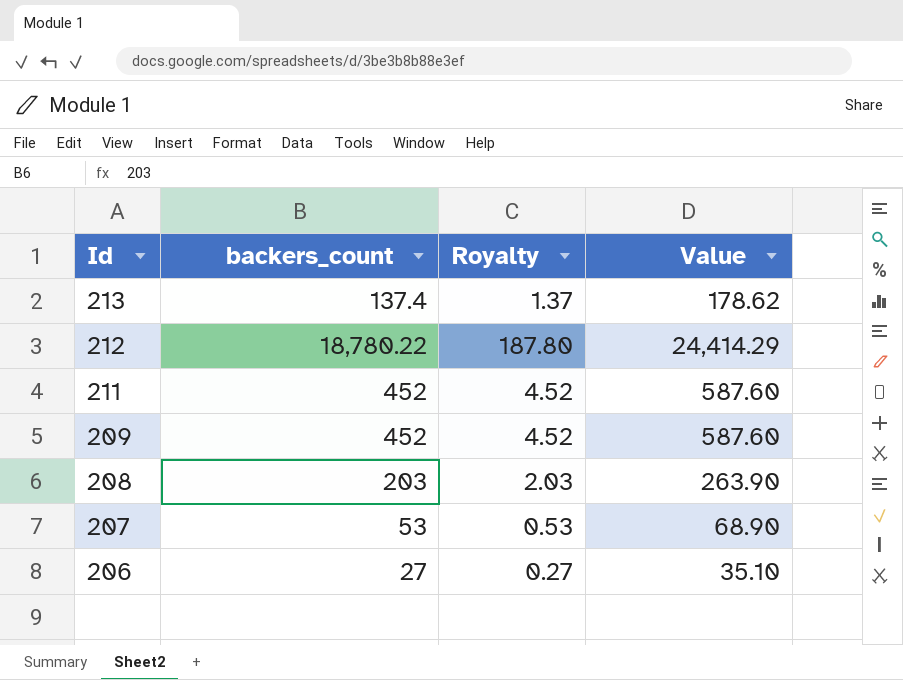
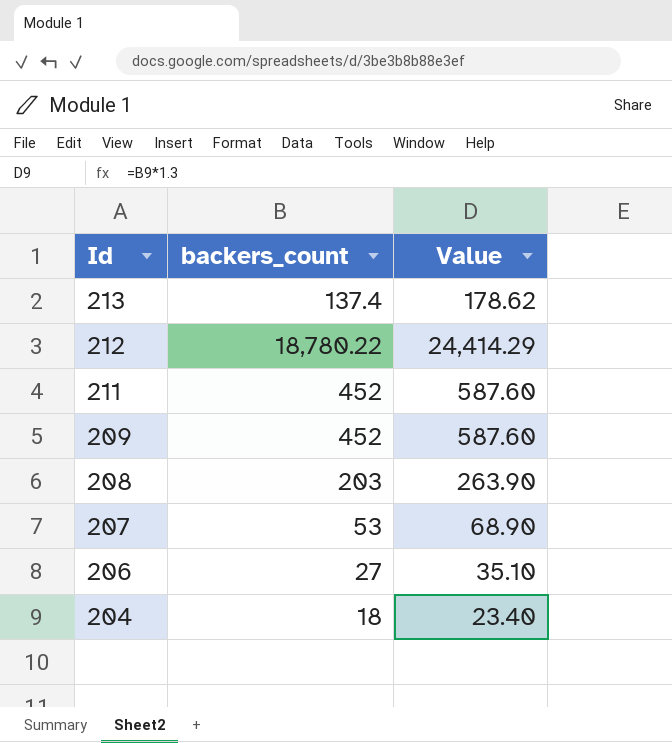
column Royalty | formula: [backers_count] * 0.01 -> none
row 204: none -> 18 | 23.40

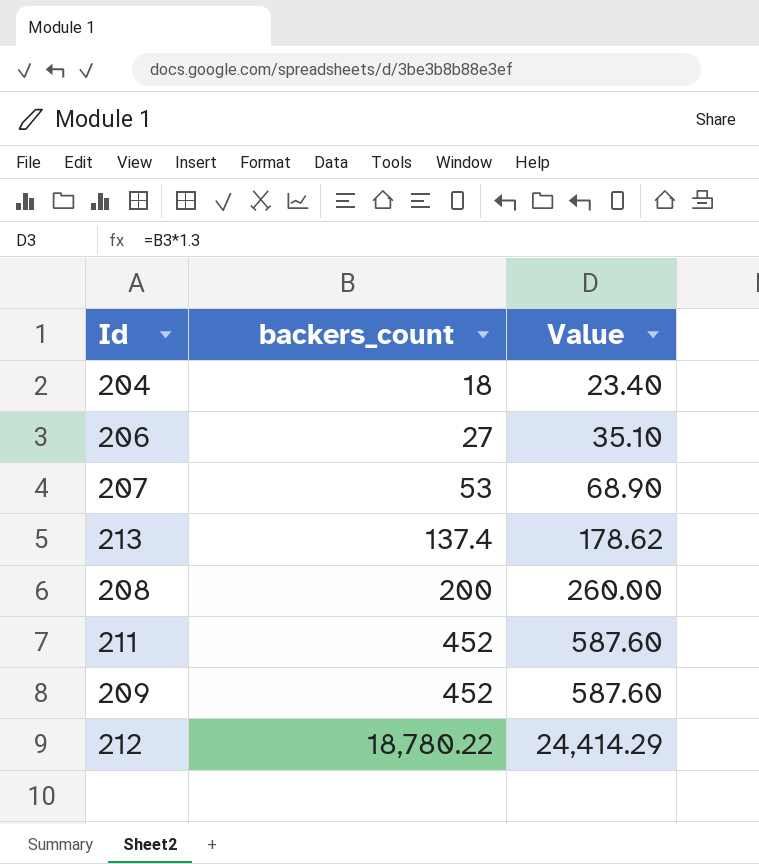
row order: Id descending -> backers_count ascending
208 | backers_count: 203 -> 200
208 | Value: 263.90 -> 260.00

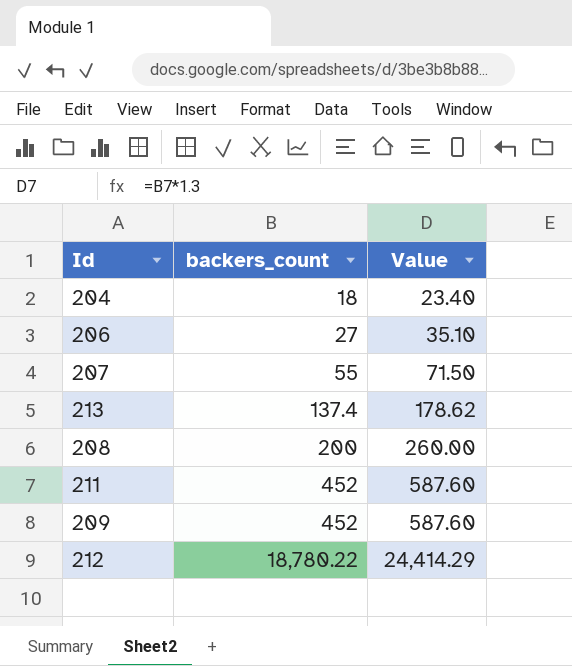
207 | backers_count: 53 -> 55
207 | Value: 68.90 -> 71.50

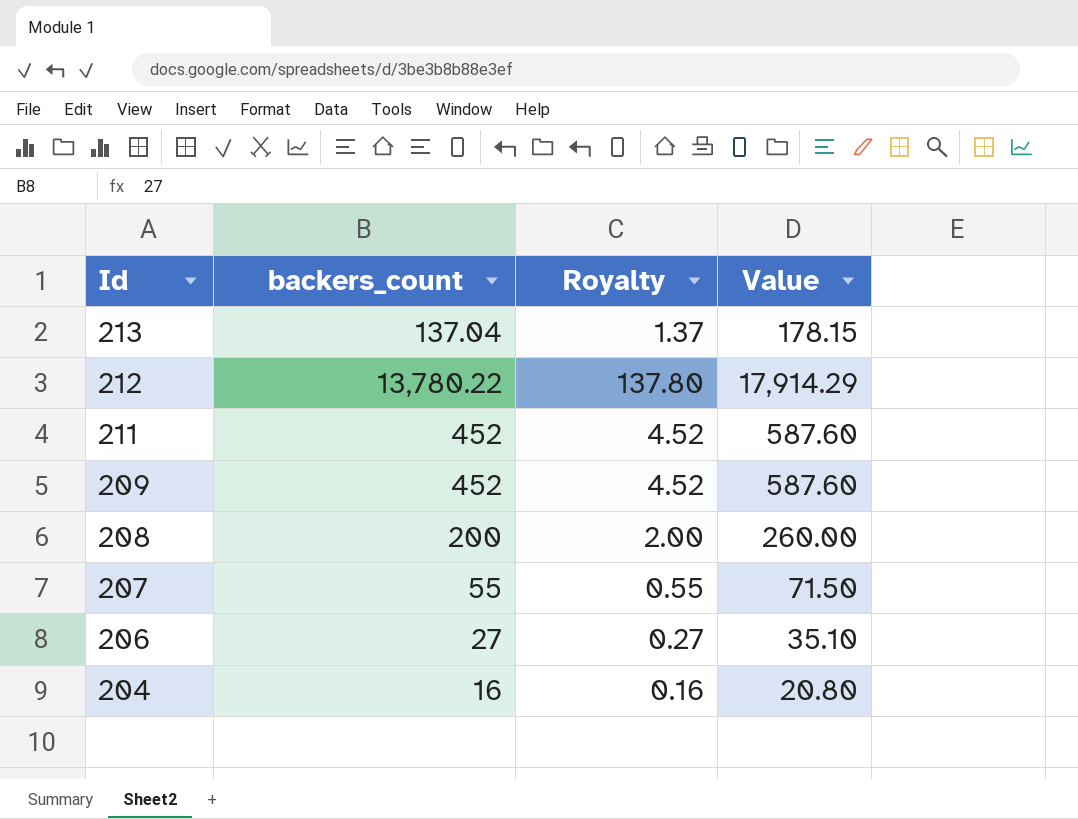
row order: backers_count ascending -> Id descending
column Royalty | formula: none -> [backers_count] * 0.01
213 | backers_count: 137.4 -> 137.04
213 | Value: 178.62 -> 178.15
212 | backers_count: 18,780.22 -> 13,780.22
212 | Value: 24,414.29 -> 17,914.29
204 | backers_count: 18 -> 16
204 | Value: 23.40 -> 20.80

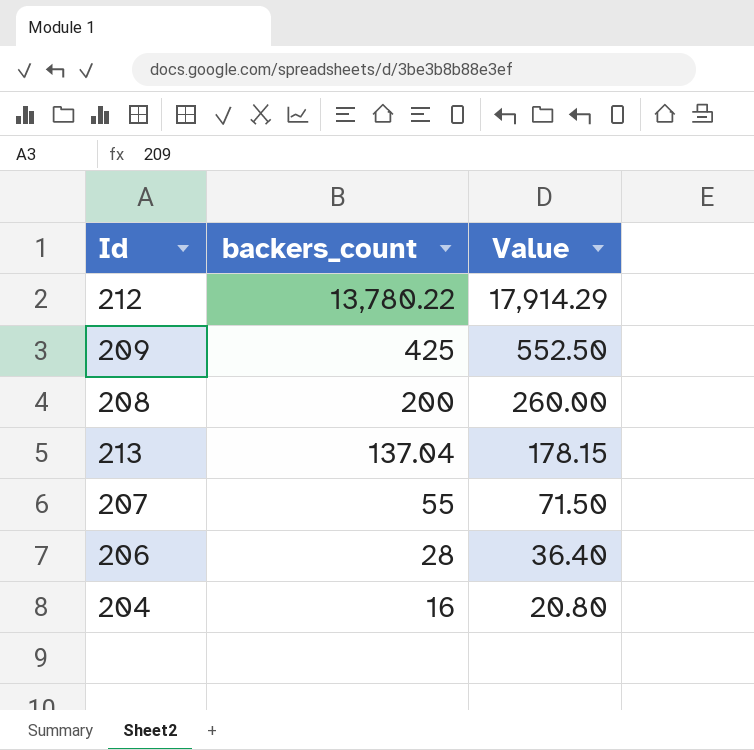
row order: Id descending -> backers_count descending
column Royalty | formula: [backers_count] * 0.01 -> none
row 211: 452 | 4.52 | 587.60 -> none
209 | backers_count: 452 -> 425
209 | Value: 587.60 -> 552.50
206 | backers_count: 27 -> 28
206 | Value: 35.10 -> 36.40

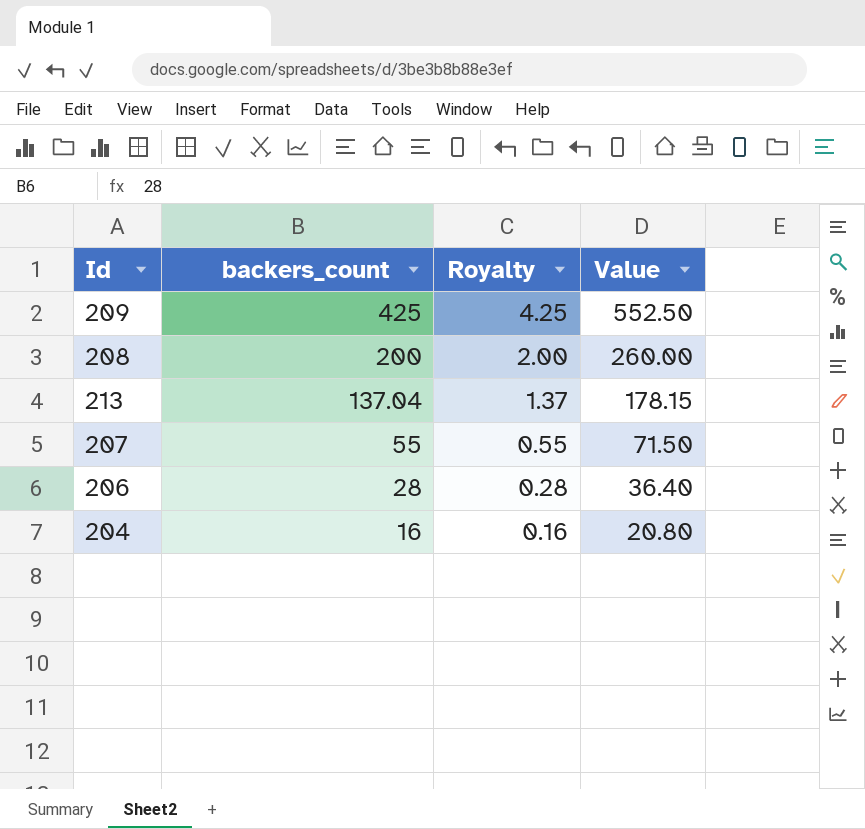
column Royalty | formula: none -> [backers_count] * 0.01
row 212: 13,780.22 | 17,914.29 -> none

